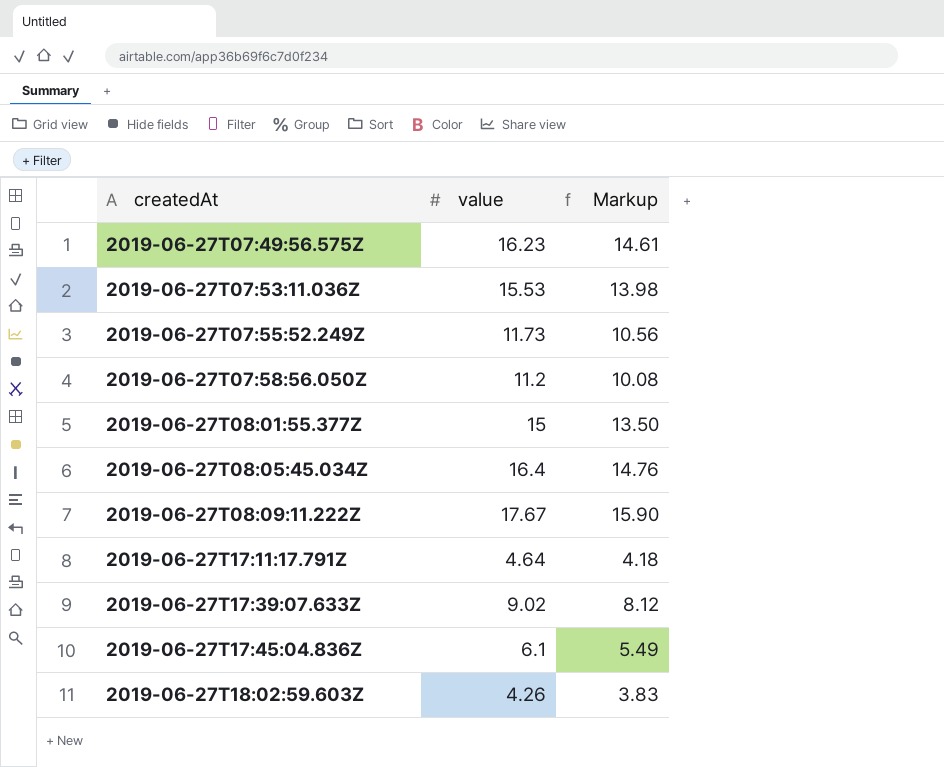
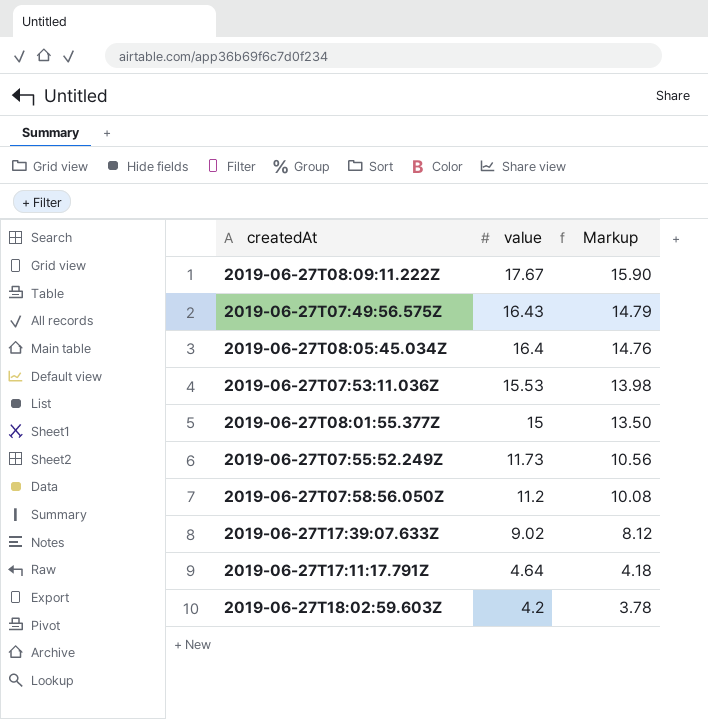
row order: createdAt ascending -> value descending
row 2019-06-27T17:45:04.836Z: 6.1 | 5.49 -> none
2019-06-27T07:49:56.575Z | value: 16.23 -> 16.43
2019-06-27T07:49:56.575Z | Markup: 14.61 -> 14.79
2019-06-27T18:02:59.603Z | value: 4.26 -> 4.2
2019-06-27T18:02:59.603Z | Markup: 3.83 -> 3.78

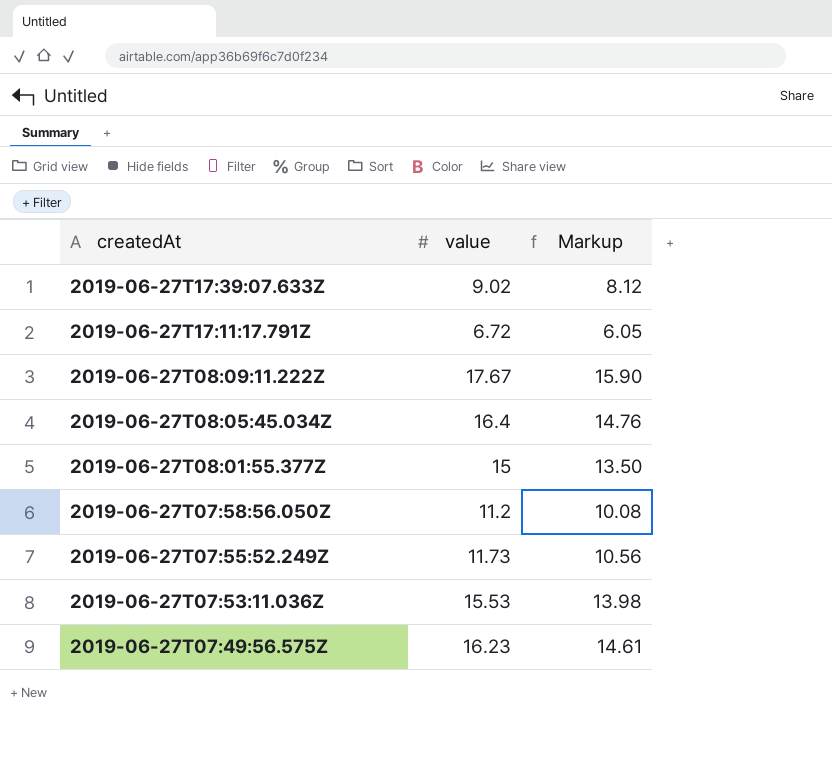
row order: value descending -> createdAt descending
row 2019-06-27T18:02:59.603Z: 4.2 | 3.78 -> none
2019-06-27T17:11:17.791Z | value: 4.64 -> 6.72
2019-06-27T17:11:17.791Z | Markup: 4.18 -> 6.05
2019-06-27T07:49:56.575Z | value: 16.43 -> 16.23
2019-06-27T07:49:56.575Z | Markup: 14.79 -> 14.61

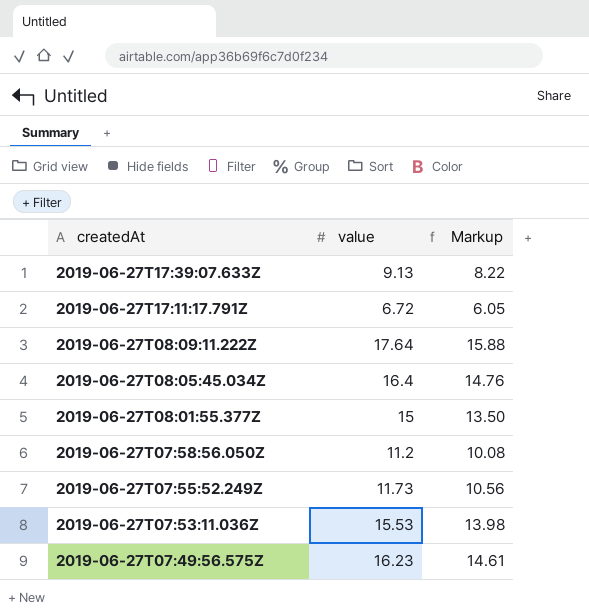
2019-06-27T17:39:07.633Z | value: 9.02 -> 9.13
2019-06-27T17:39:07.633Z | Markup: 8.12 -> 8.22
2019-06-27T08:09:11.222Z | value: 17.67 -> 17.64
2019-06-27T08:09:11.222Z | Markup: 15.90 -> 15.88

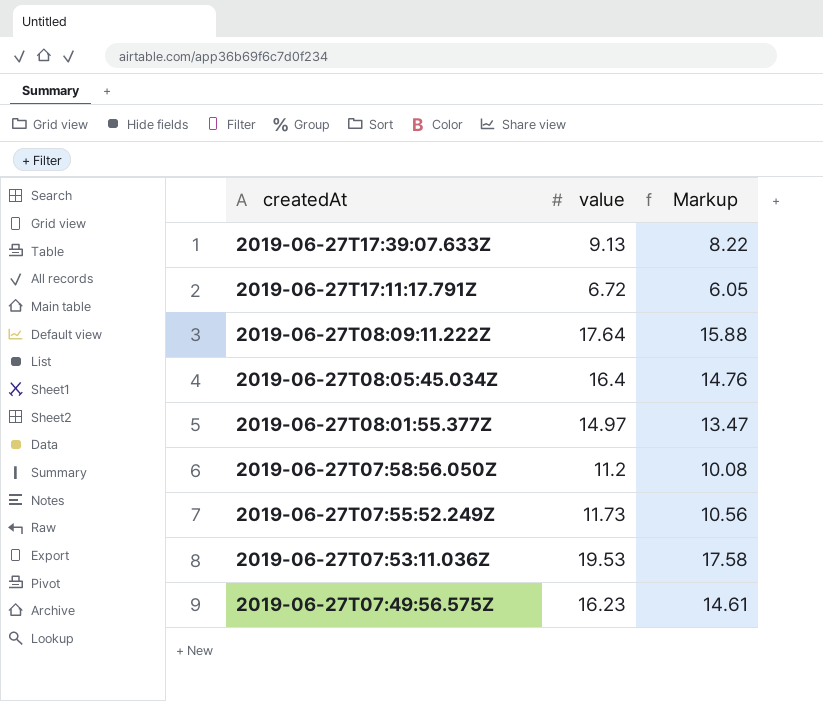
2019-06-27T08:01:55.377Z | value: 15 -> 14.97
2019-06-27T08:01:55.377Z | Markup: 13.50 -> 13.47
2019-06-27T07:53:11.036Z | value: 15.53 -> 19.53
2019-06-27T07:53:11.036Z | Markup: 13.98 -> 17.58

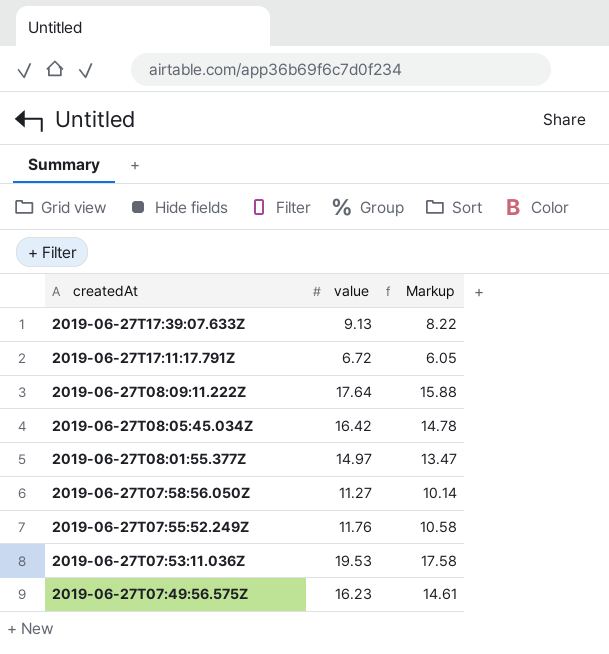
2019-06-27T08:05:45.034Z | value: 16.4 -> 16.42
2019-06-27T08:05:45.034Z | Markup: 14.76 -> 14.78
2019-06-27T07:58:56.050Z | value: 11.2 -> 11.27
2019-06-27T07:58:56.050Z | Markup: 10.08 -> 10.14
2019-06-27T07:55:52.249Z | value: 11.73 -> 11.76
2019-06-27T07:55:52.249Z | Markup: 10.56 -> 10.58

